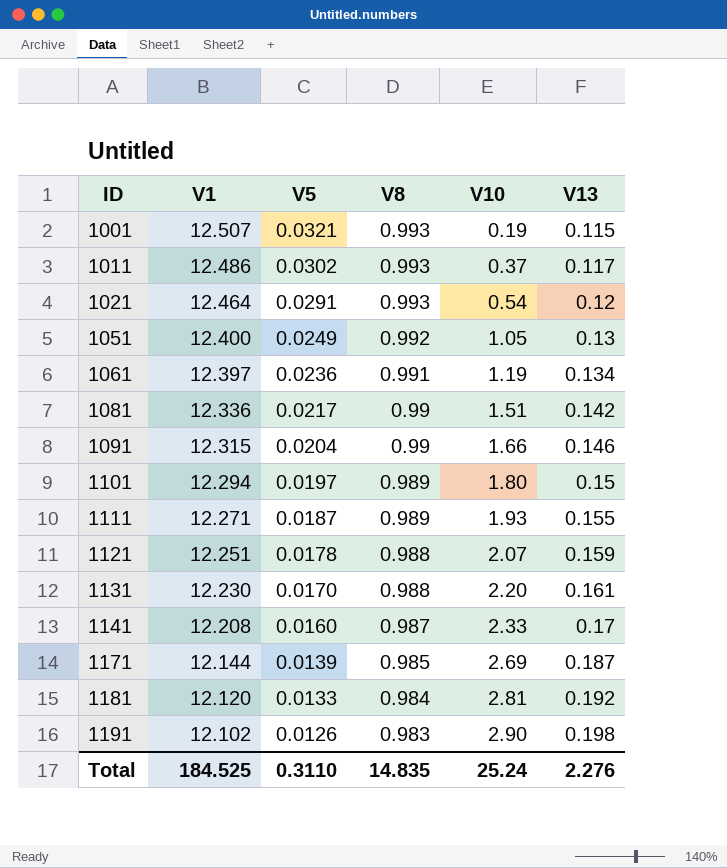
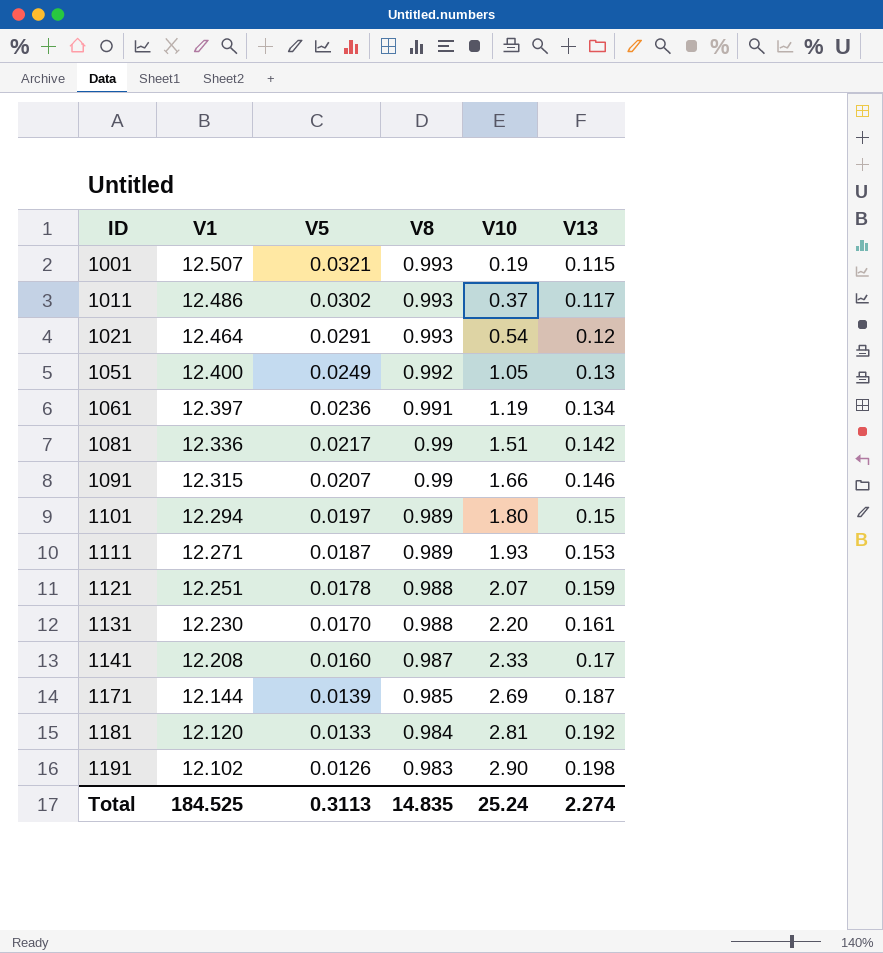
1091 | V5: 0.0204 -> 0.0207
1111 | V13: 0.155 -> 0.153
Total | V5: 0.3110 -> 0.3113
Total | V13: 2.276 -> 2.274

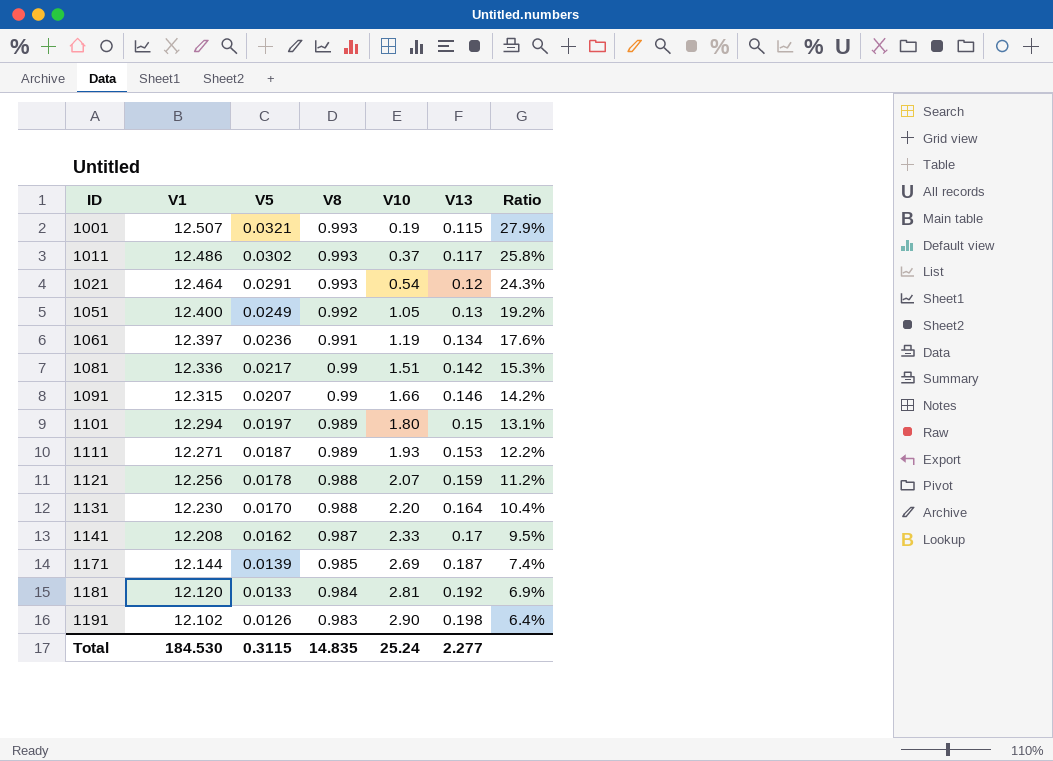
column Ratio | formula: none -> [V5] / [V13]
1121 | V1: 12.251 -> 12.256
1131 | V13: 0.161 -> 0.164
1141 | V5: 0.0160 -> 0.0162
Total | V1: 184.525 -> 184.530
Total | V5: 0.3113 -> 0.3115
Total | V13: 2.274 -> 2.277

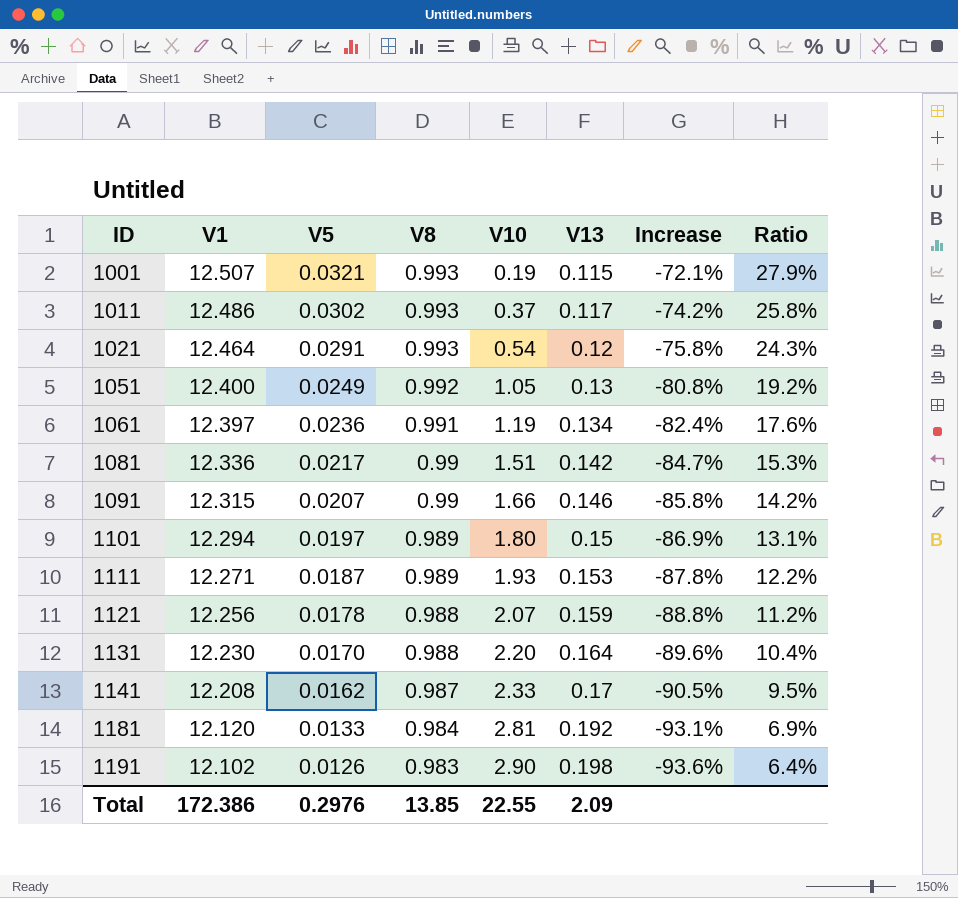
column Increase | formula: none -> ([V5] - [V13]) / [V13]
row 1171: 12.144 | 0.0139 | 0.985 | 2.69 | 0.187 | 7.4% -> none
Total | V1: 184.530 -> 172.386
Total | V5: 0.3115 -> 0.2976
Total | V8: 14.835 -> 13.85
Total | V10: 25.24 -> 22.55
Total | V13: 2.277 -> 2.09

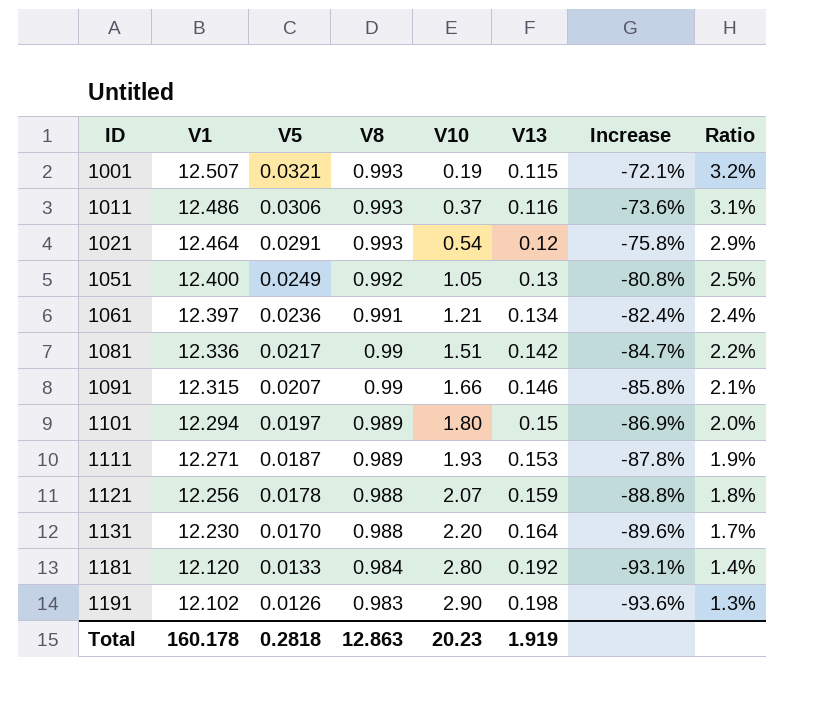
column Ratio | formula: [V5] / [V13] -> [V5] / [V8]
row 1141: 12.208 | 0.0162 | 0.987 | 2.33 | 0.17 | -90.5% | 9.5% -> none
1011 | V5: 0.0302 -> 0.0306
1011 | V13: 0.117 -> 0.116
1011 | Increase: -74.2% -> -73.6%
1061 | V10: 1.19 -> 1.21
1181 | V10: 2.81 -> 2.80
Total | V1: 172.386 -> 160.178
Total | V5: 0.2976 -> 0.2818
Total | V8: 13.85 -> 12.863
Total | V10: 22.55 -> 20.23
Total | V13: 2.09 -> 1.919

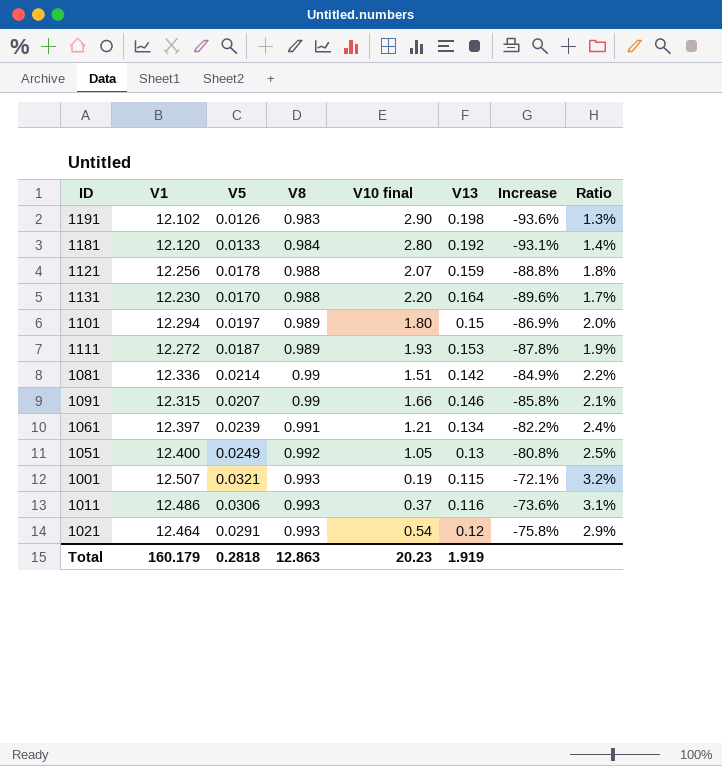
row order: ID ascending -> V8 ascending
column name: V10 -> V10 final
1111 | V1: 12.271 -> 12.272
1081 | V5: 0.0217 -> 0.0214
1081 | Increase: -84.7% -> -84.9%
1061 | V5: 0.0236 -> 0.0239
1061 | Increase: -82.4% -> -82.2%
Total | V1: 160.178 -> 160.179

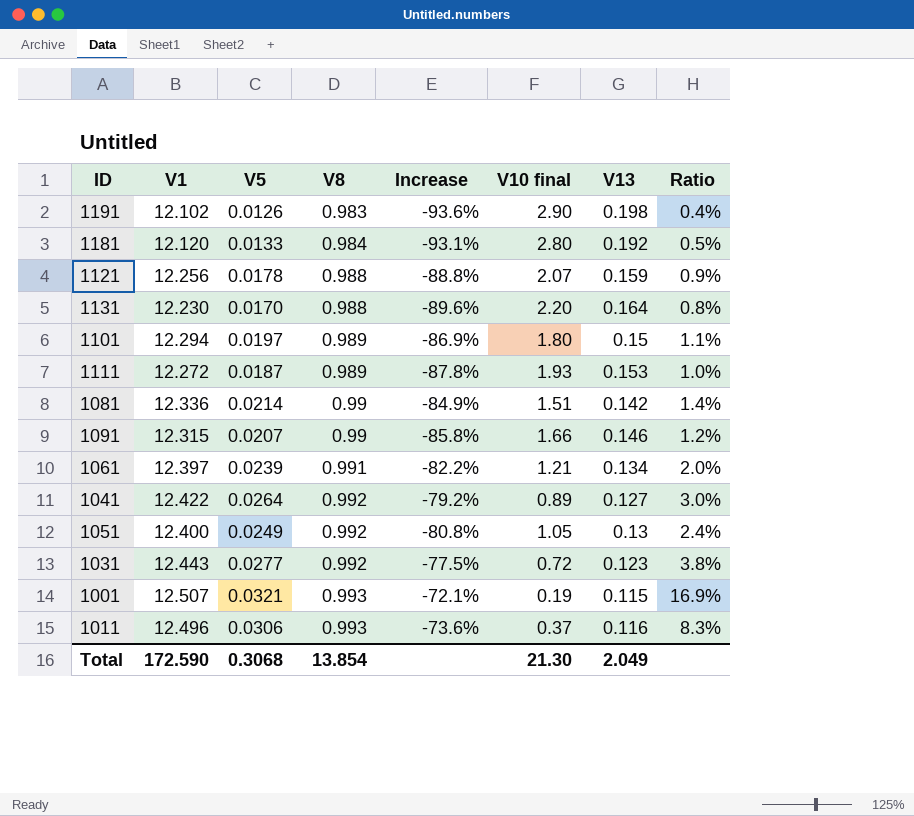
column Increase | position: 7 -> 5
column Ratio | formula: [V5] / [V8] -> [V5] / [V10 final]
row 1021: 12.464 | 0.0291 | 0.993 | 0.54 | 0.12 | -75.8% | 2.9% -> none
row 1041: none -> 12.422 | 0.0264 | 0.992 | -79.2% | 0.89 | 0.127 | 3.0%
row 1031: none -> 12.443 | 0.0277 | 0.992 | -77.5% | 0.72 | 0.123 | 3.8%
1011 | V1: 12.486 -> 12.496
Total | V1: 160.179 -> 172.590
Total | V5: 0.2818 -> 0.3068
Total | V8: 12.863 -> 13.854
Total | V10 final: 20.23 -> 21.30
Total | V13: 1.919 -> 2.049

